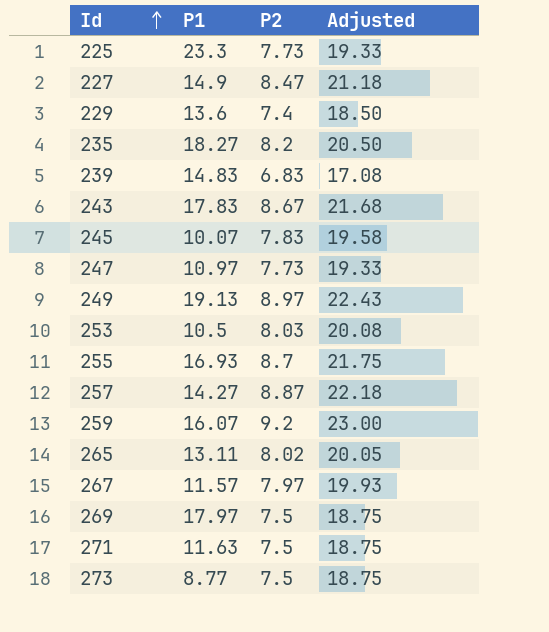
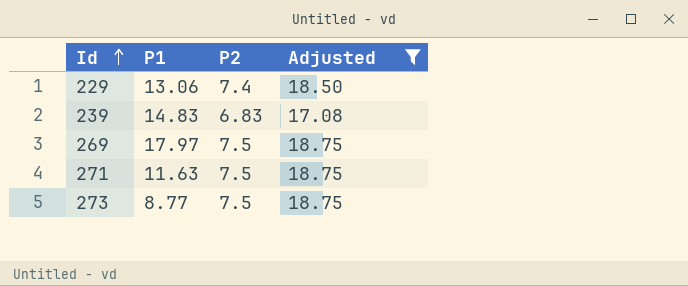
filter: none -> Adjusted <= 18.75
229 | P1: 13.6 -> 13.06

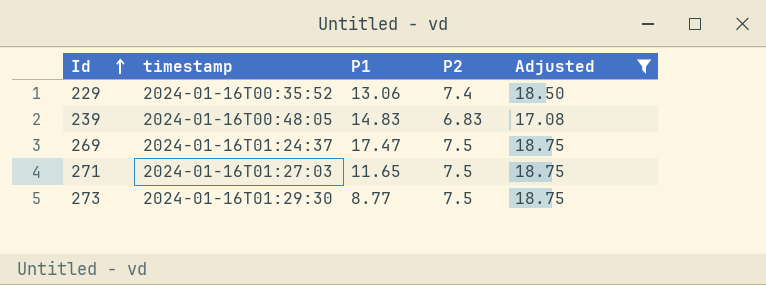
column timestamp | position: none -> 2
269 | P1: 17.97 -> 17.47
271 | P1: 11.63 -> 11.65

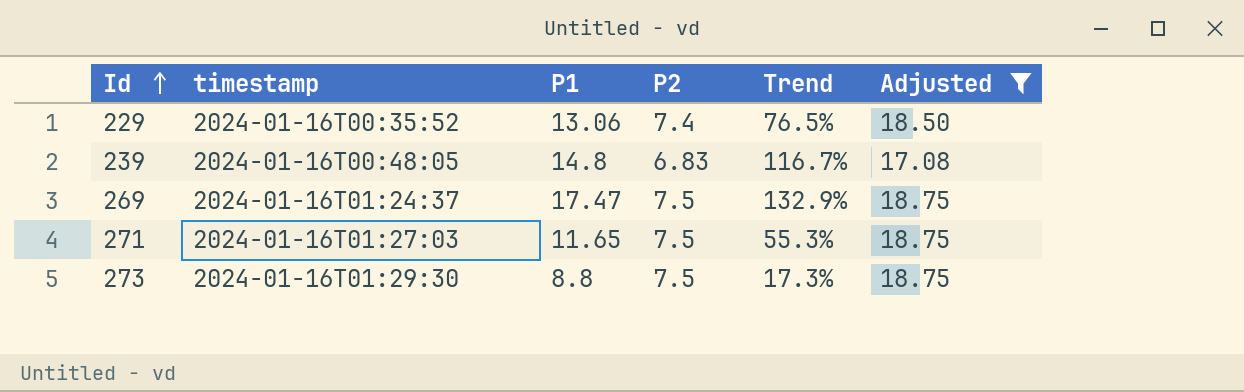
column Trend | formula: none -> ([P1] - [P2]) / [P2]
239 | P1: 14.83 -> 14.8
273 | P1: 8.77 -> 8.8

